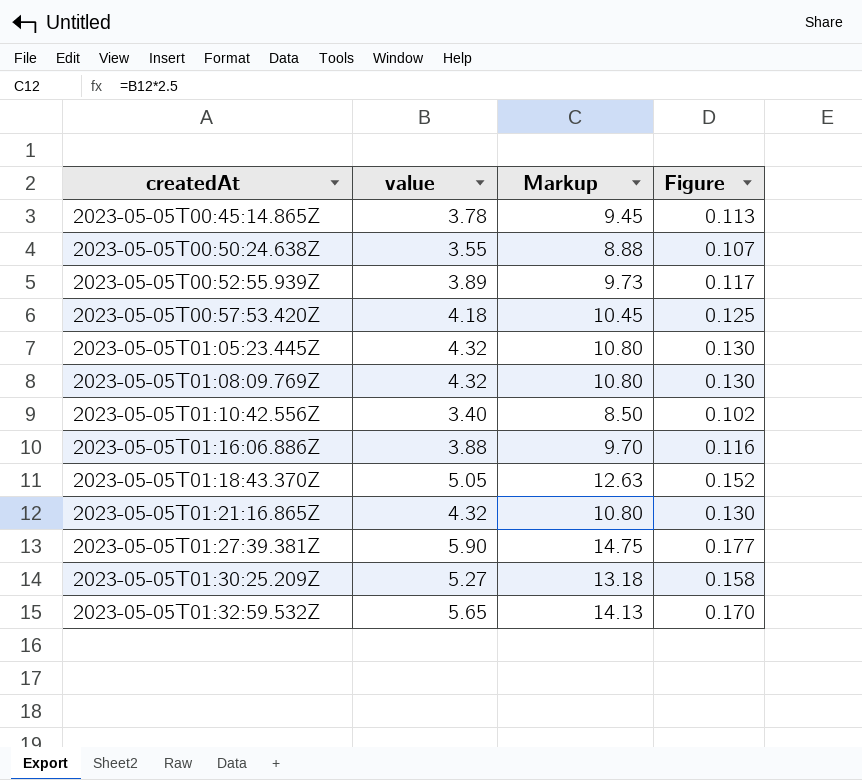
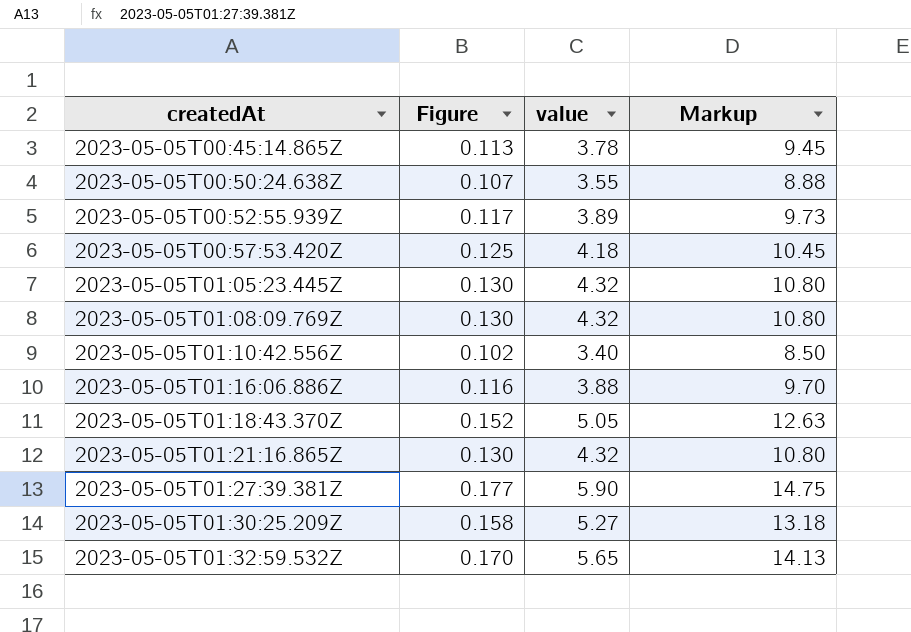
column Figure | position: 4 -> 2

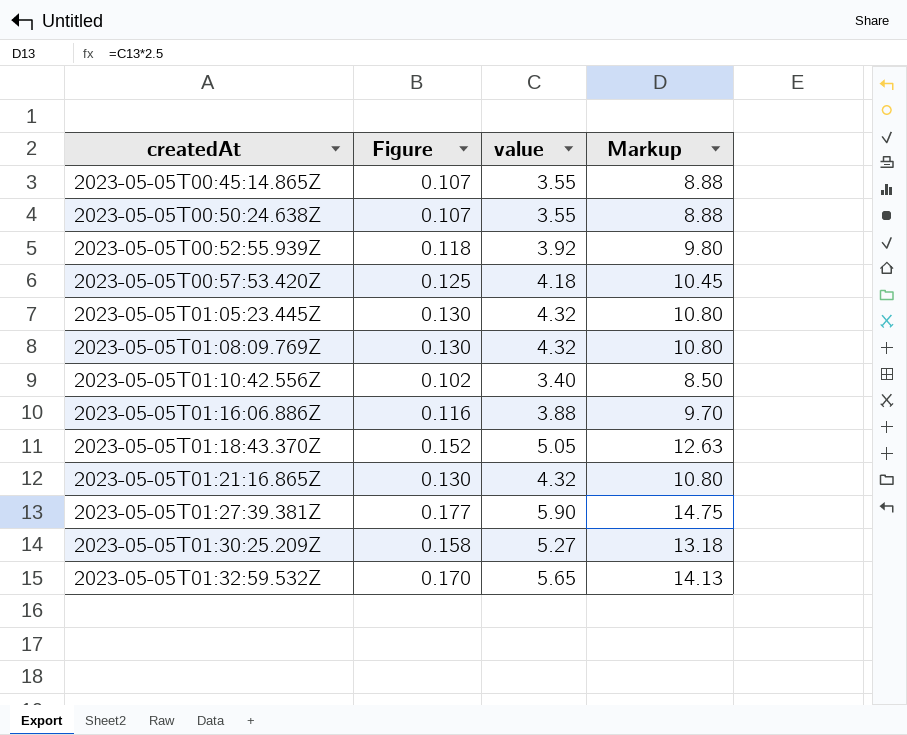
2023-05-05T00:45:14.865Z | Figure: 0.113 -> 0.107
2023-05-05T00:45:14.865Z | value: 3.78 -> 3.55
2023-05-05T00:45:14.865Z | Markup: 9.45 -> 8.88
2023-05-05T00:52:55.939Z | Figure: 0.117 -> 0.118
2023-05-05T00:52:55.939Z | value: 3.89 -> 3.92
2023-05-05T00:52:55.939Z | Markup: 9.73 -> 9.80

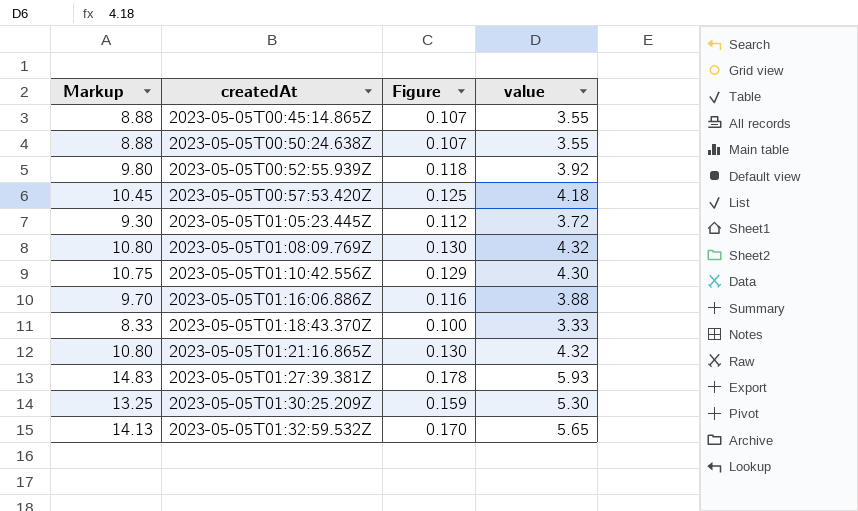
column Markup | position: 4 -> 1
2023-05-05T01:05:23.445Z | Markup: 10.80 -> 9.30
2023-05-05T01:05:23.445Z | Figure: 0.130 -> 0.112
2023-05-05T01:05:23.445Z | value: 4.32 -> 3.72
2023-05-05T01:10:42.556Z | Markup: 8.50 -> 10.75
2023-05-05T01:10:42.556Z | Figure: 0.102 -> 0.129
2023-05-05T01:10:42.556Z | value: 3.40 -> 4.30
2023-05-05T01:18:43.370Z | Markup: 12.63 -> 8.33
2023-05-05T01:18:43.370Z | Figure: 0.152 -> 0.100
2023-05-05T01:18:43.370Z | value: 5.05 -> 3.33
2023-05-05T01:27:39.381Z | Markup: 14.75 -> 14.83
2023-05-05T01:27:39.381Z | Figure: 0.177 -> 0.178
2023-05-05T01:27:39.381Z | value: 5.90 -> 5.93
2023-05-05T01:30:25.209Z | Markup: 13.18 -> 13.25
2023-05-05T01:30:25.209Z | Figure: 0.158 -> 0.159
2023-05-05T01:30:25.209Z | value: 5.27 -> 5.30

